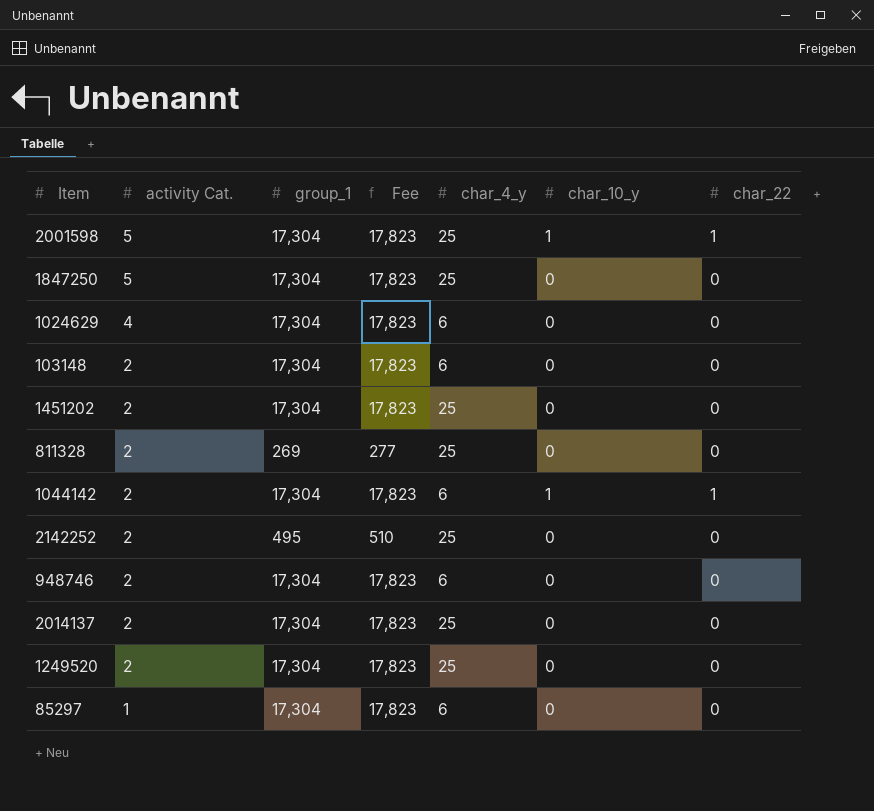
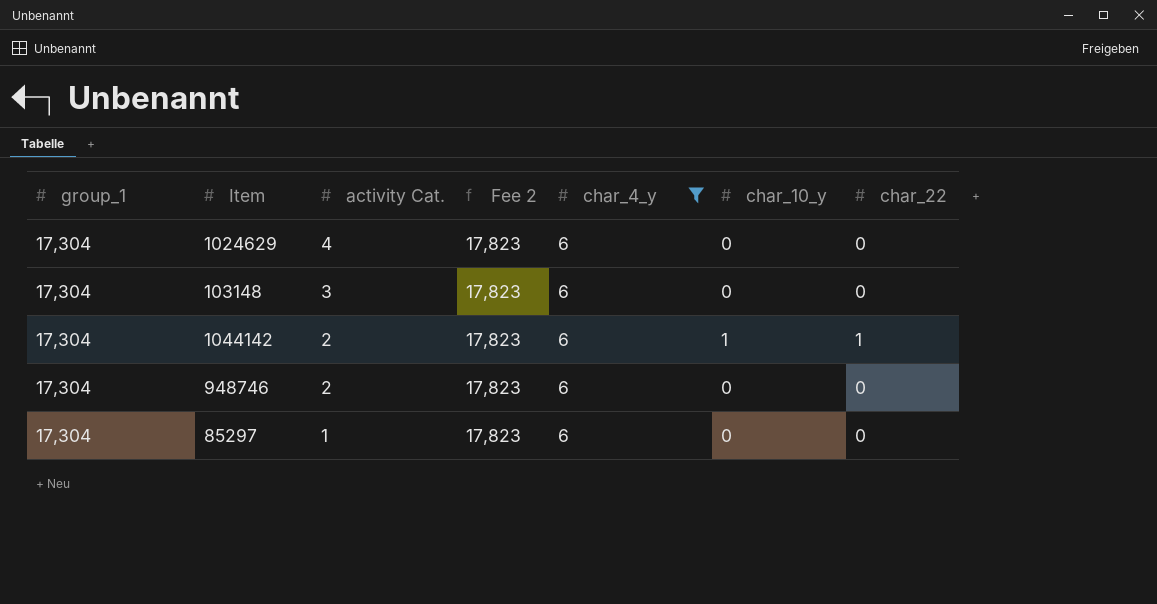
filter: none -> char_4_y = 6
column group_1 | position: 3 -> 1
column name: Fee -> Fee 2
103148 | activity Cat.: 2 -> 3

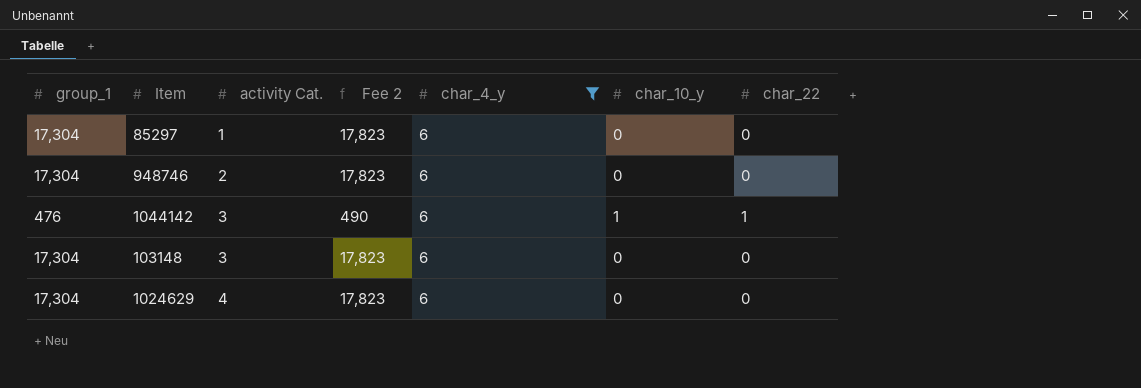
row order: activity Cat. descending -> activity Cat. ascending
1044142 | group_1: 17,304 -> 476
1044142 | activity Cat.: 2 -> 3
1044142 | Fee 2: 17,823 -> 490

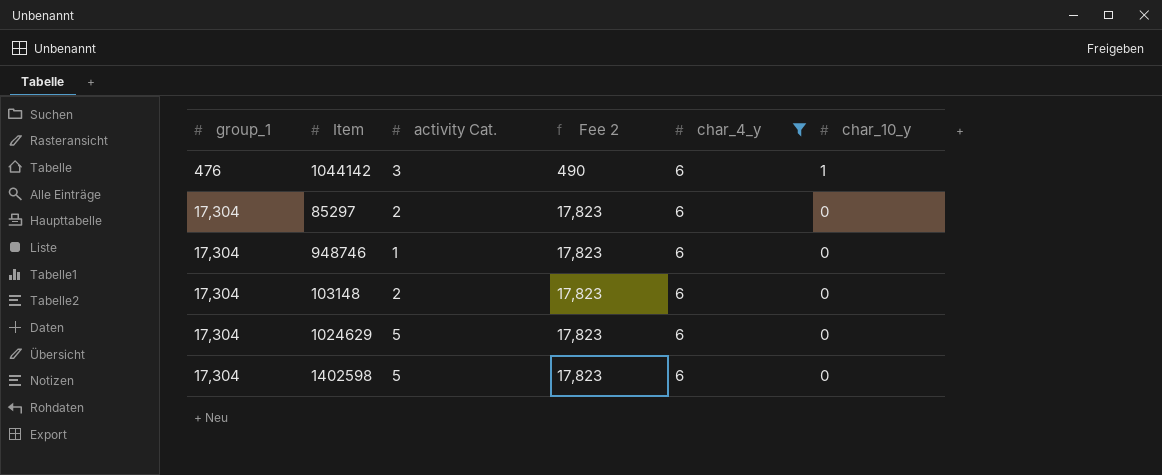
row order: activity Cat. ascending -> group_1 ascending
column char_22 | position: 7 -> none
85297 | activity Cat.: 1 -> 2
948746 | activity Cat.: 2 -> 1
103148 | activity Cat.: 3 -> 2
1024629 | activity Cat.: 4 -> 5
row 1402598: none -> 17,304 | 5 | 17,823 | 6 | 0

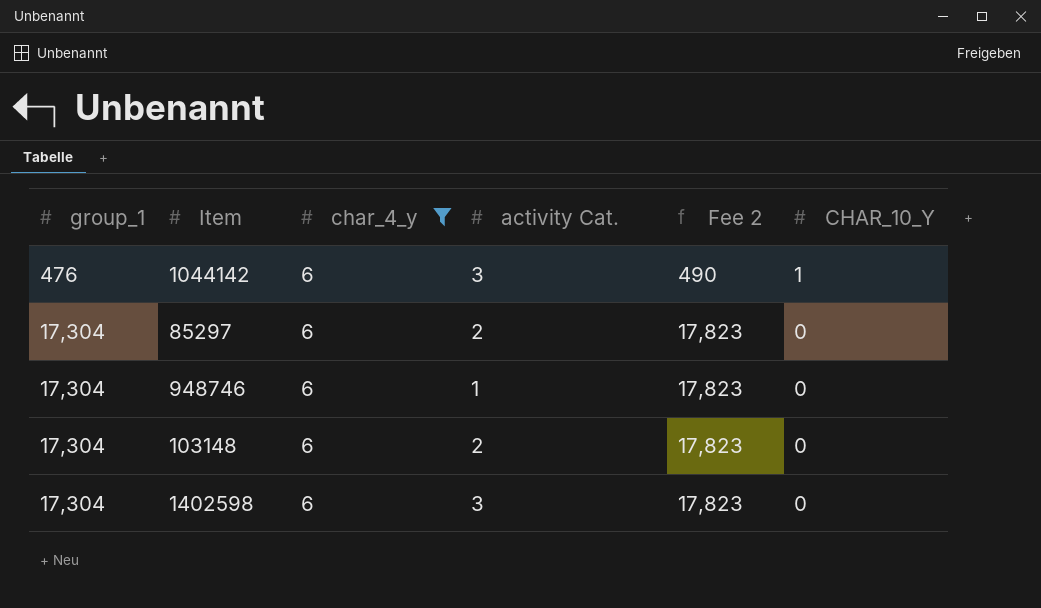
column char_4_y | position: 5 -> 3
column name: char_10_y -> CHAR_10_Y
row 1024629: 17,304 | 5 | 17,823 | 6 | 0 -> none
1402598 | activity Cat.: 5 -> 3

